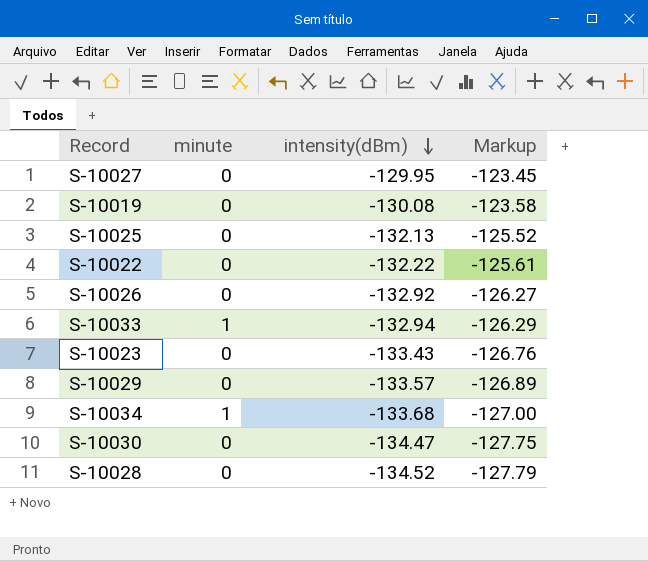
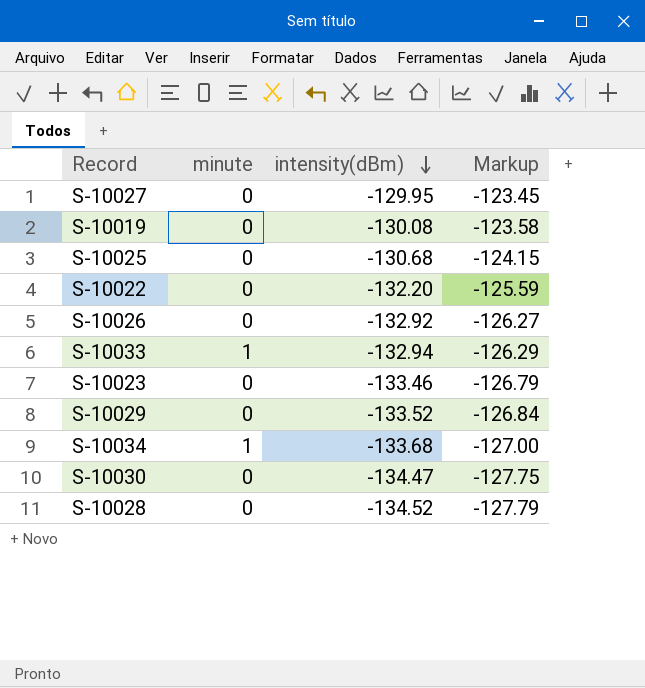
S-10025 | intensity(dBm): -132.13 -> -130.68
S-10025 | Markup: -125.52 -> -124.15
S-10022 | intensity(dBm): -132.22 -> -132.20
S-10022 | Markup: -125.61 -> -125.59
S-10023 | intensity(dBm): -133.43 -> -133.46
S-10023 | Markup: -126.76 -> -126.79
S-10029 | intensity(dBm): -133.57 -> -133.52
S-10029 | Markup: -126.89 -> -126.84

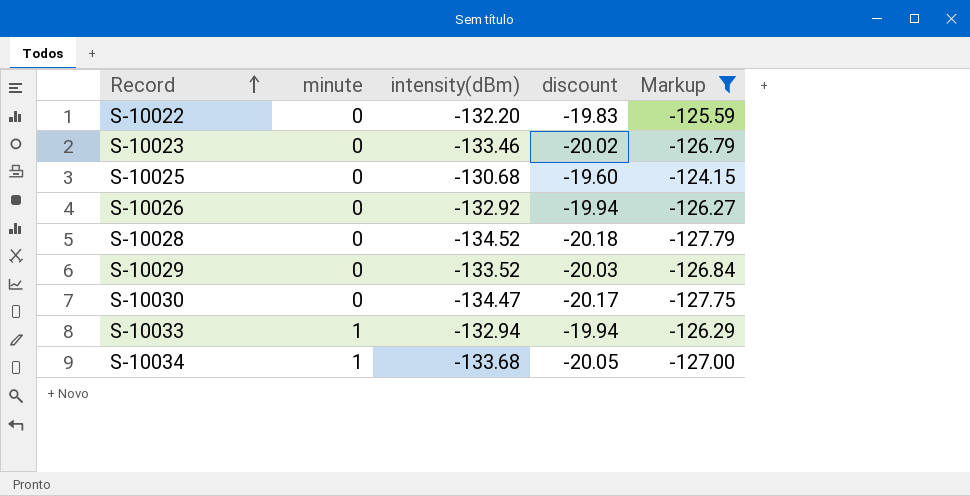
filter: none -> Markup <= -124.15
row order: intensity(dBm) descending -> Record ascending
column discount | formula: none -> [intensity(dBm)] * 0.15

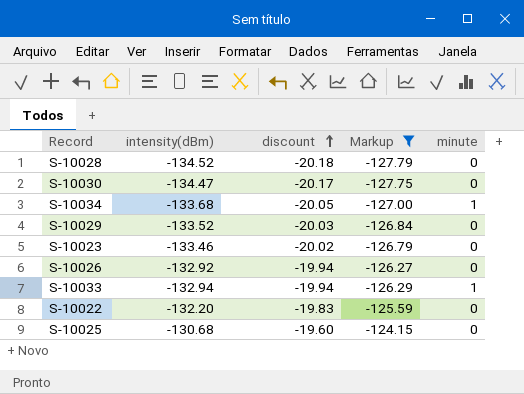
row order: Record ascending -> discount ascending
column minute | position: 2 -> 5

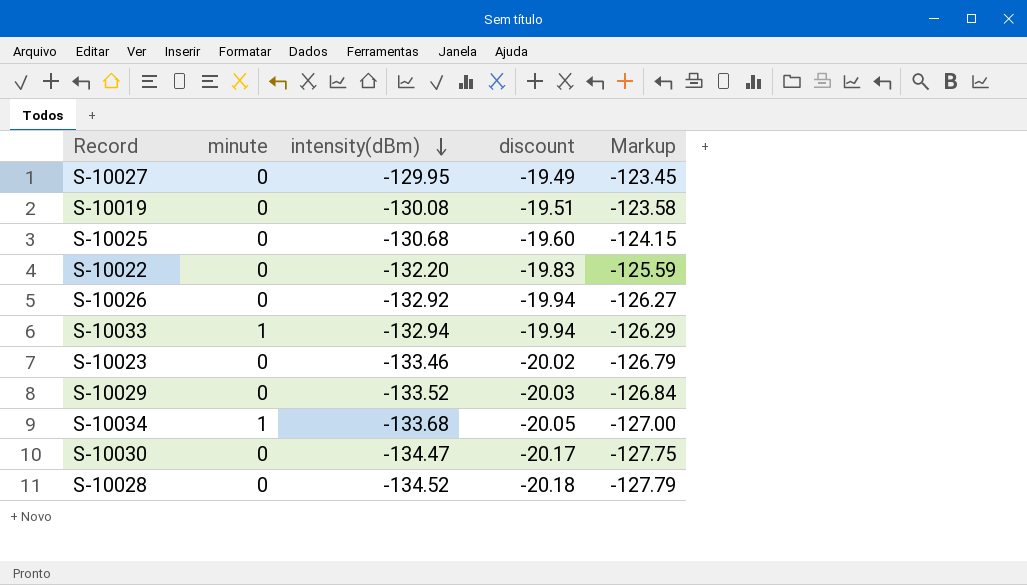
filter: Markup <= -124.15 -> none
row order: discount ascending -> intensity(dBm) descending
column minute | position: 5 -> 2

